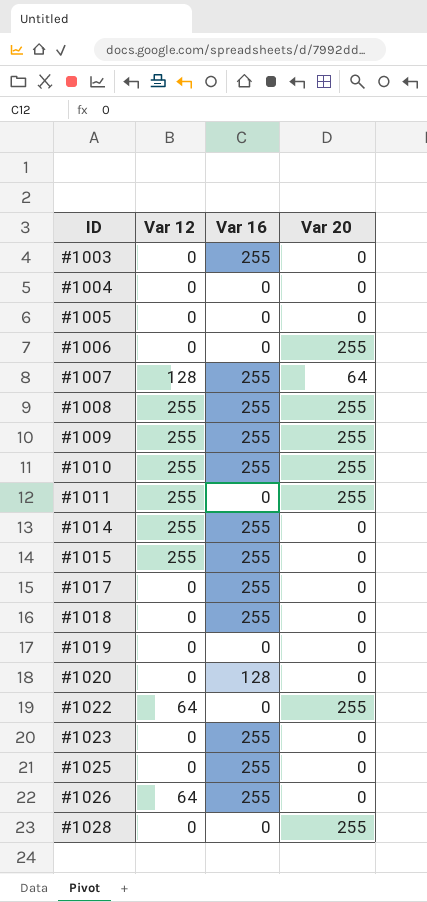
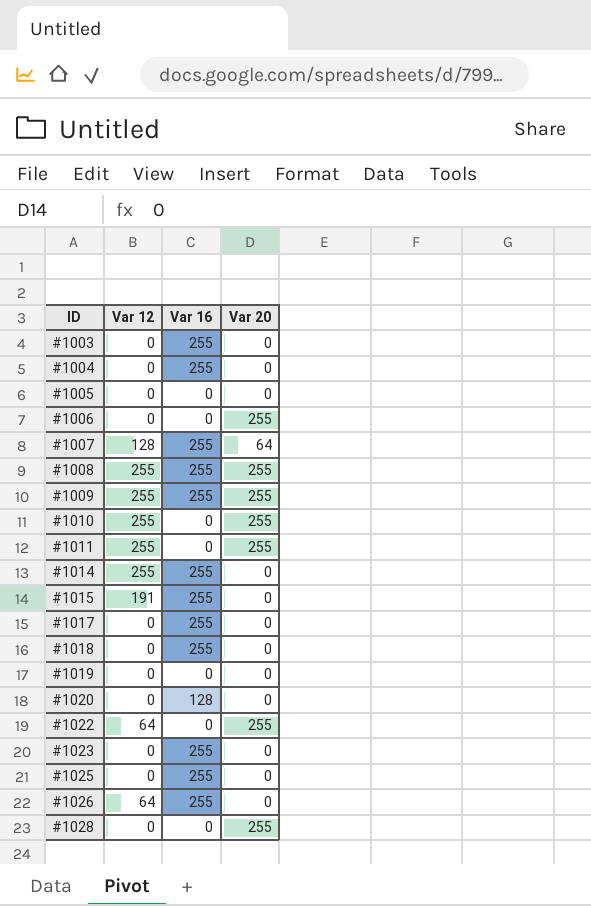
#1004 | Var 16: 0 -> 255
#1010 | Var 16: 255 -> 0
#1015 | Var 12: 255 -> 191

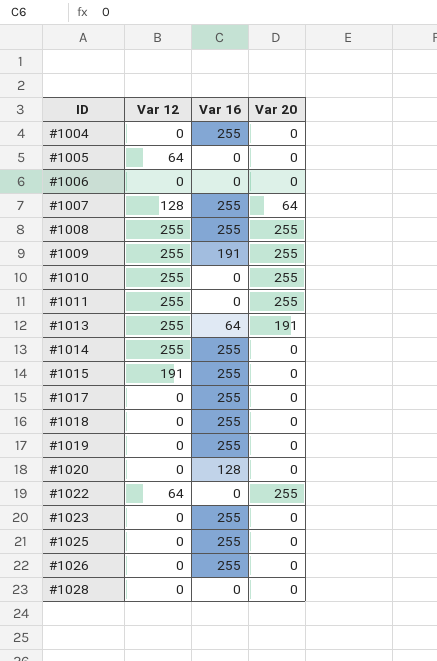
row #1003: 0 | 255 | 0 -> none
#1005 | Var 12: 0 -> 64
#1006 | Var 20: 255 -> 0
#1009 | Var 16: 255 -> 191
row #1013: none -> 255 | 64 | 191
#1019 | Var 16: 0 -> 255
#1026 | Var 12: 64 -> 0
#1028 | Var 20: 255 -> 0

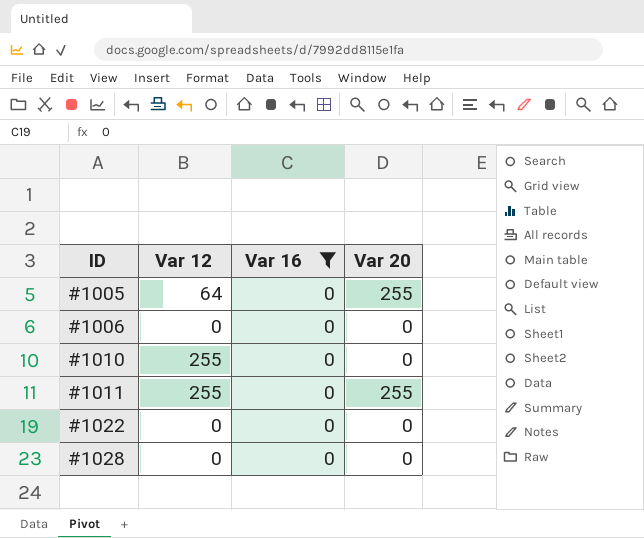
filter: none -> Var 16 = 0
#1005 | Var 20: 0 -> 255
#1010 | Var 20: 255 -> 0
#1022 | Var 12: 64 -> 0
#1022 | Var 20: 255 -> 0

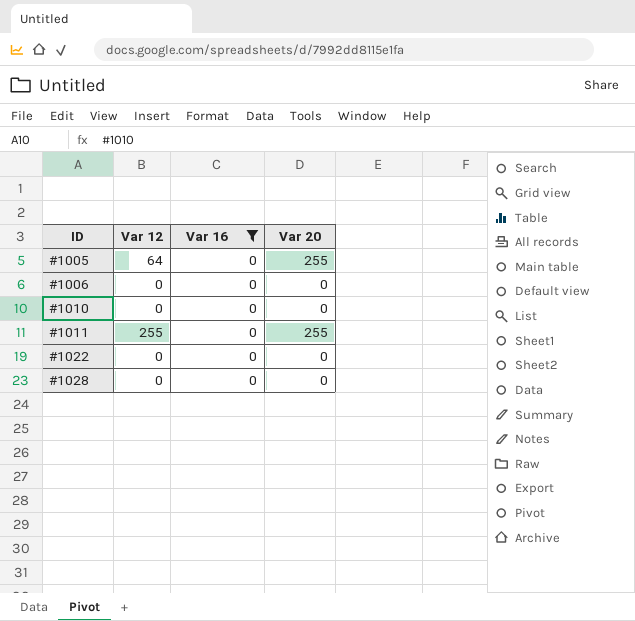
#1010 | Var 12: 255 -> 0

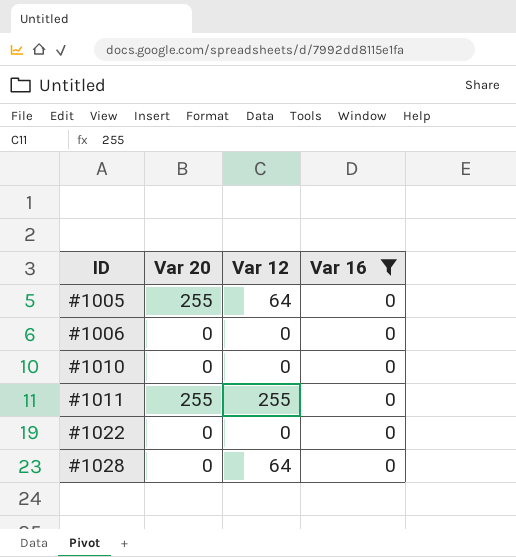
column Var 20 | position: 4 -> 2
#1028 | Var 12: 0 -> 64

